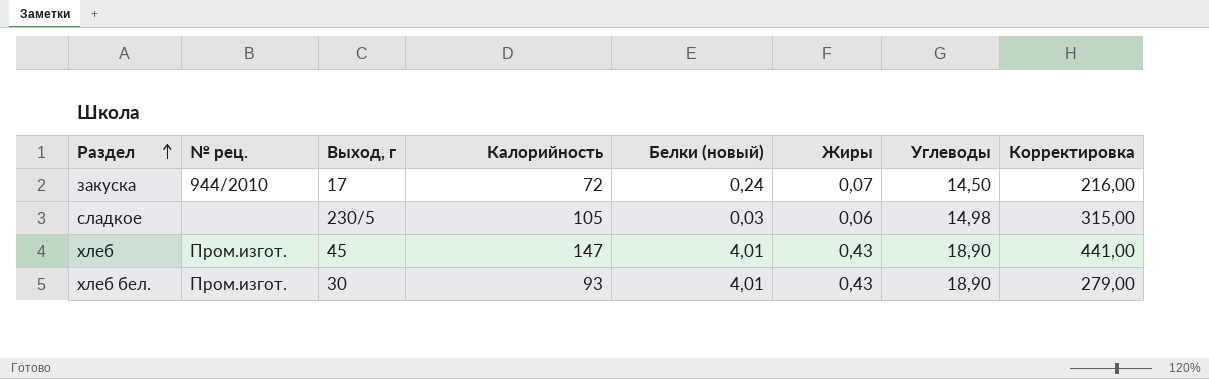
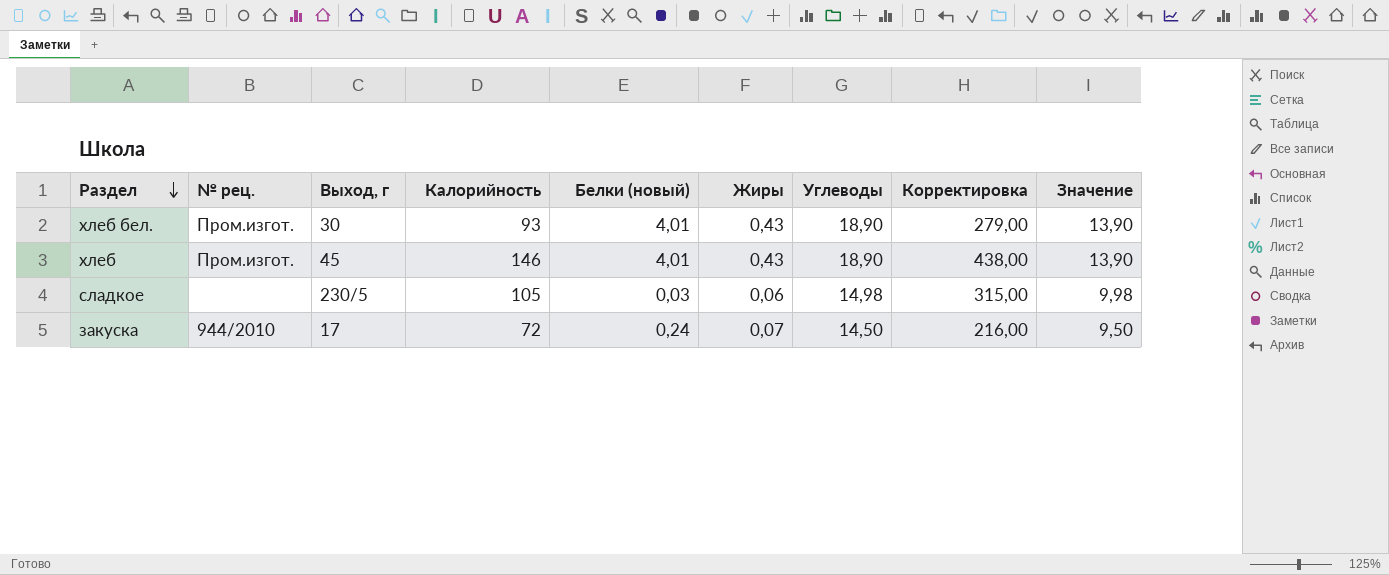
row order: Раздел ascending -> Раздел descending
column Значение | formula: none -> [Углеводы] - 5
хлеб | Калорийность: 147 -> 146
хлеб | Корректировка: 441,00 -> 438,00

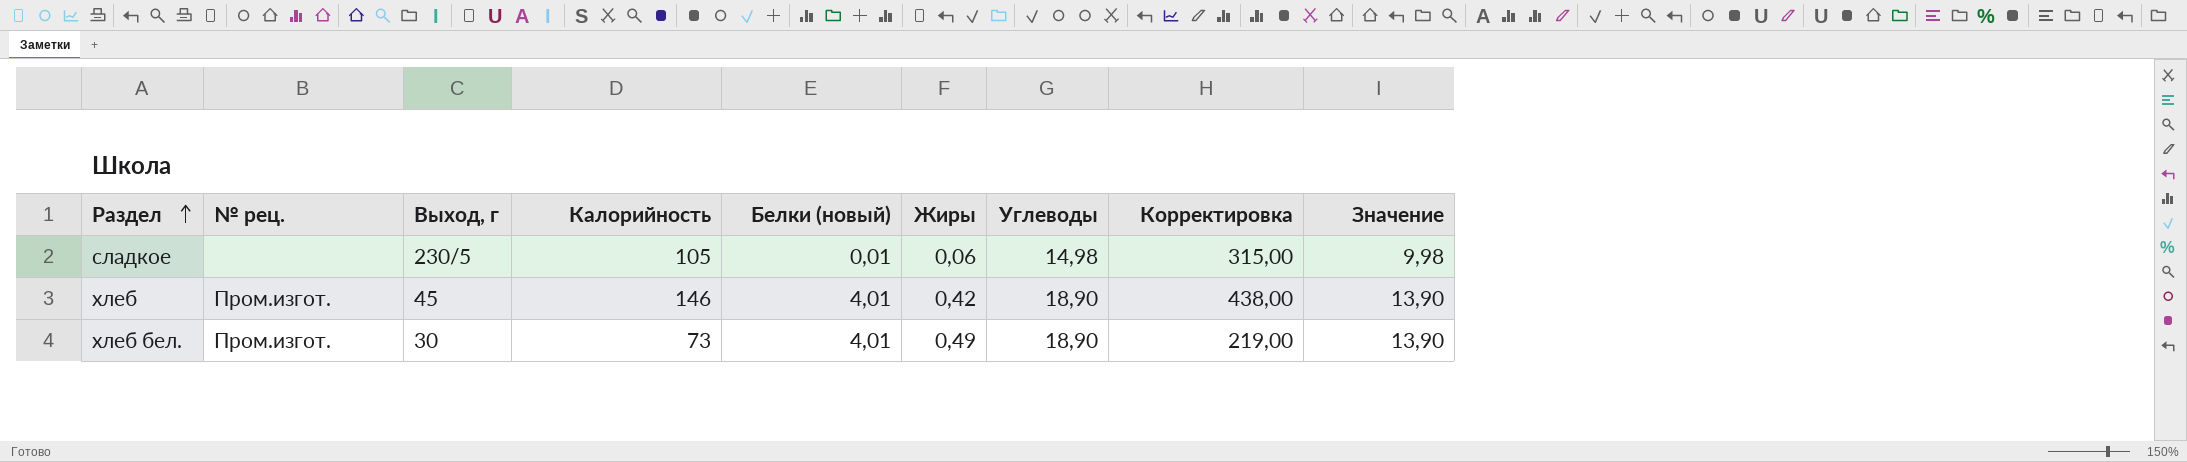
row order: Раздел descending -> Раздел ascending
row закуска: 944/2010 | 17 | 72 | 0,24 | 0,07 | 14,50 | 216,00 | 9,50 -> none
сладкое | Белки (новый): 0,03 -> 0,01
хлеб | Жиры: 0,43 -> 0,42
хлеб бел. | Калорийность: 93 -> 73
хлеб бел. | Жиры: 0,43 -> 0,49
хлеб бел. | Корректировка: 279,00 -> 219,00

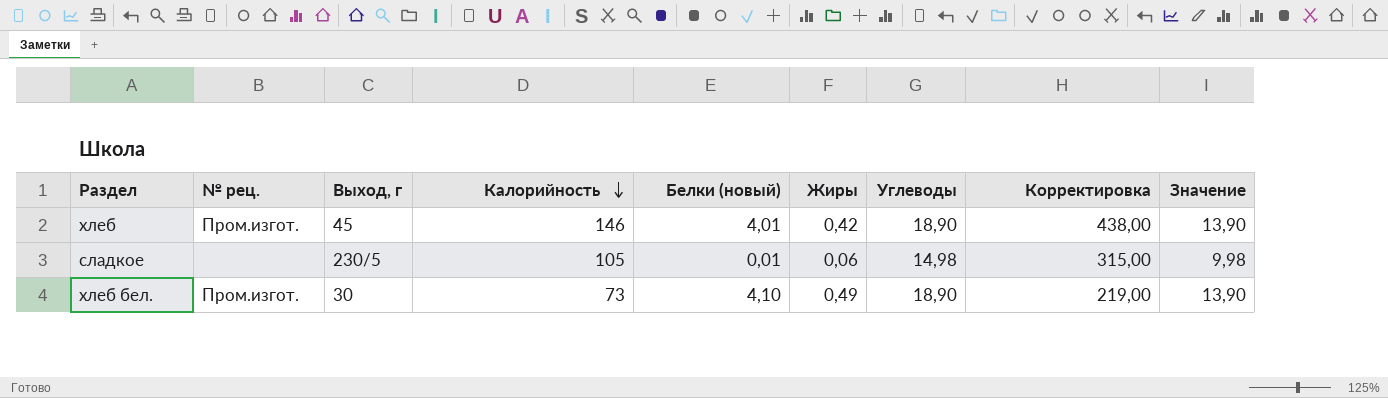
row order: Раздел ascending -> Калорийность descending
хлеб бел. | Белки (новый): 4,01 -> 4,10

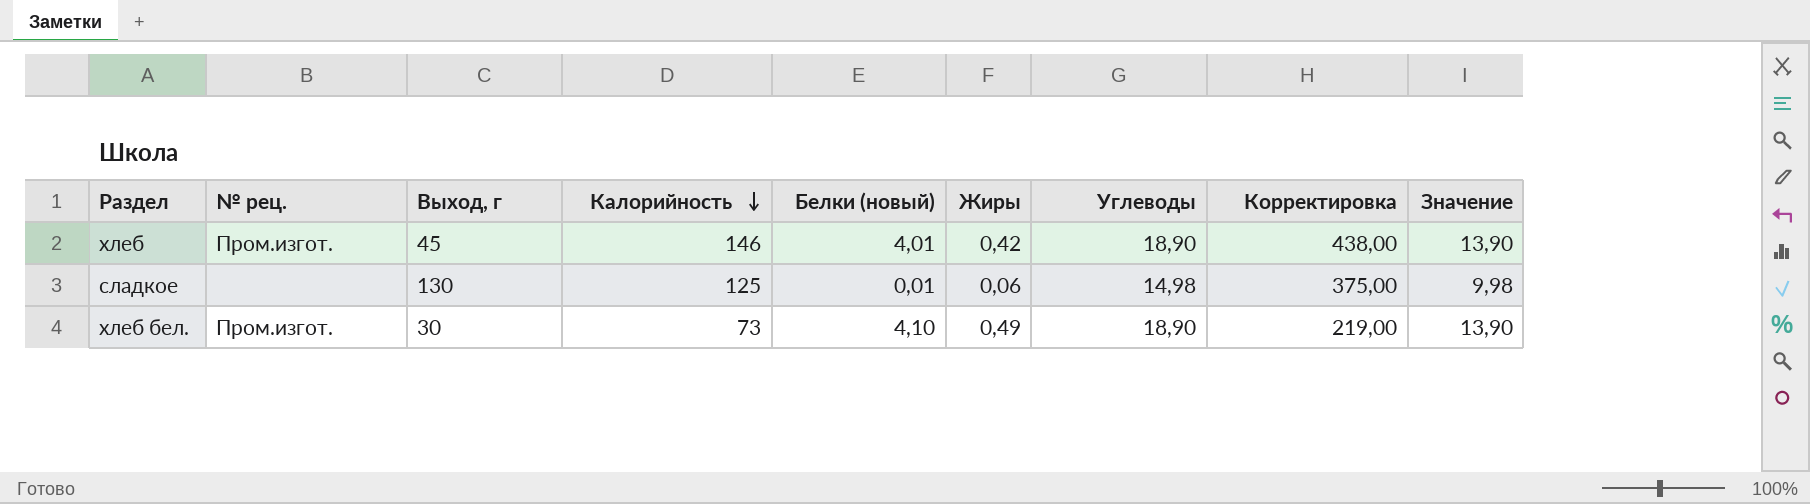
сладкое | Выход, г: 230/5 -> 130
сладкое | Калорийность: 105 -> 125
сладкое | Корректировка: 315,00 -> 375,00

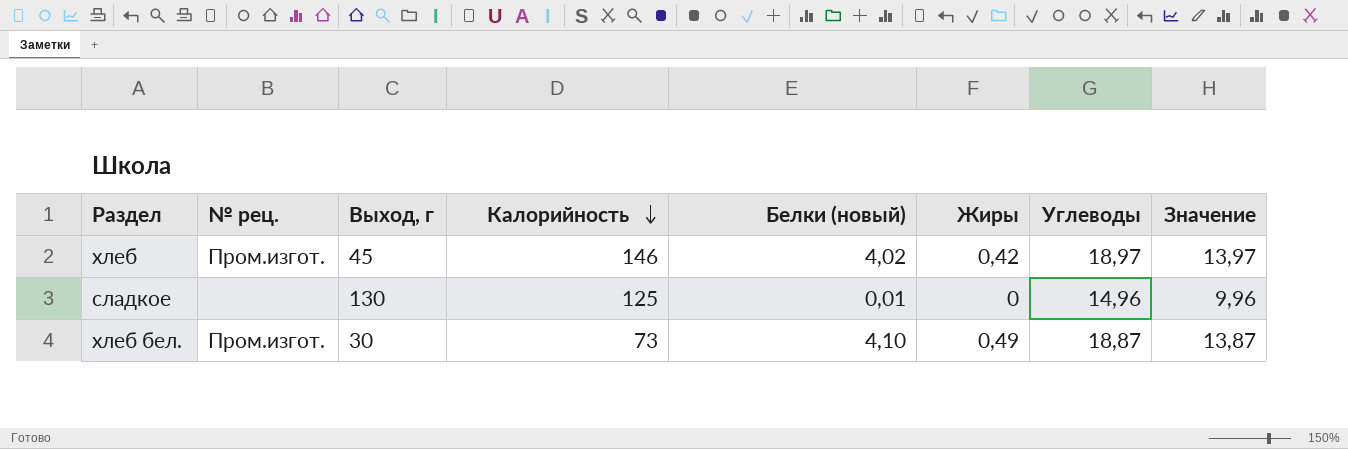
column Корректировка | formula: [Калорийность] * 3 -> none
хлеб | Белки (новый): 4,01 -> 4,02
хлеб | Углеводы: 18,90 -> 18,97
хлеб | Значение: 13,90 -> 13,97
сладкое | Жиры: 0,06 -> 0
сладкое | Углеводы: 14,98 -> 14,96
сладкое | Значение: 9,98 -> 9,96
хлеб бел. | Углеводы: 18,90 -> 18,87
хлеб бел. | Значение: 13,90 -> 13,87

